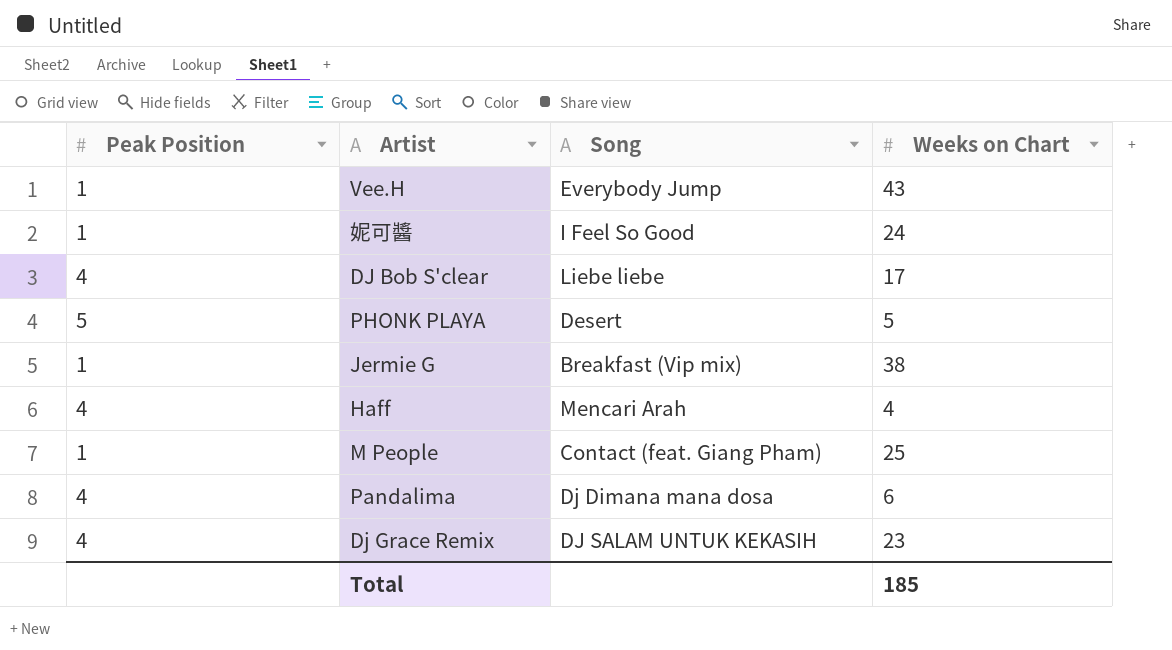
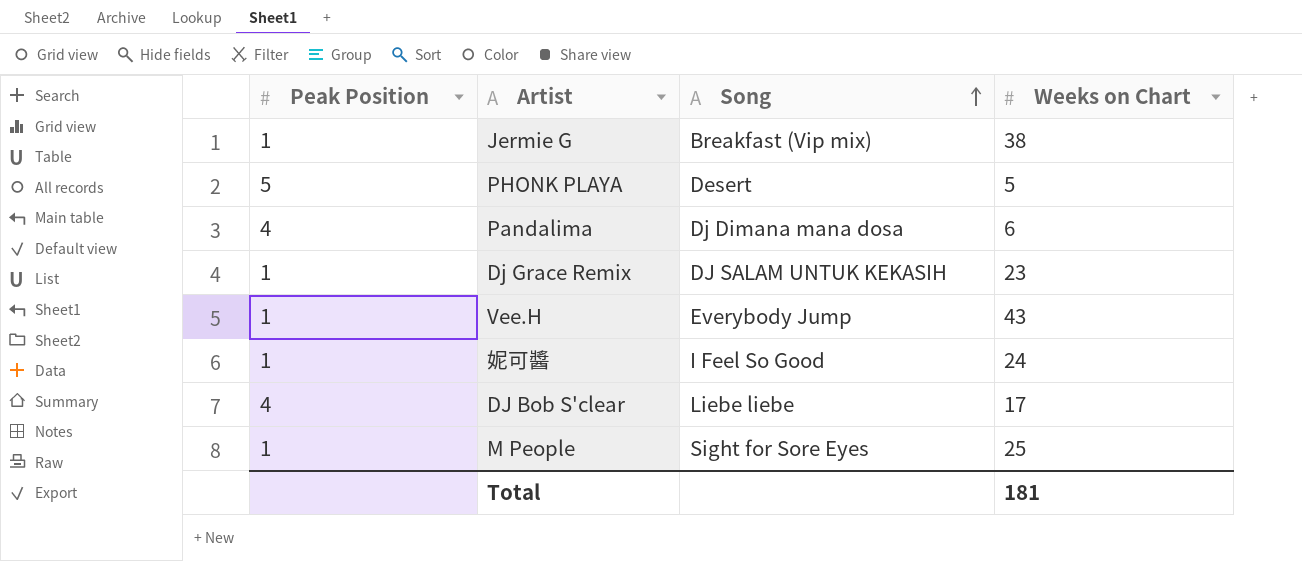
row order: none -> Song ascending
row Haff: 4 | Mencari Arah | 4 -> none
Dj Grace Remix | Peak Position: 4 -> 1
M People | Song: Contact (feat. Giang Pham) -> Sight for Sore Eyes
Total | Weeks on Chart: 185 -> 181

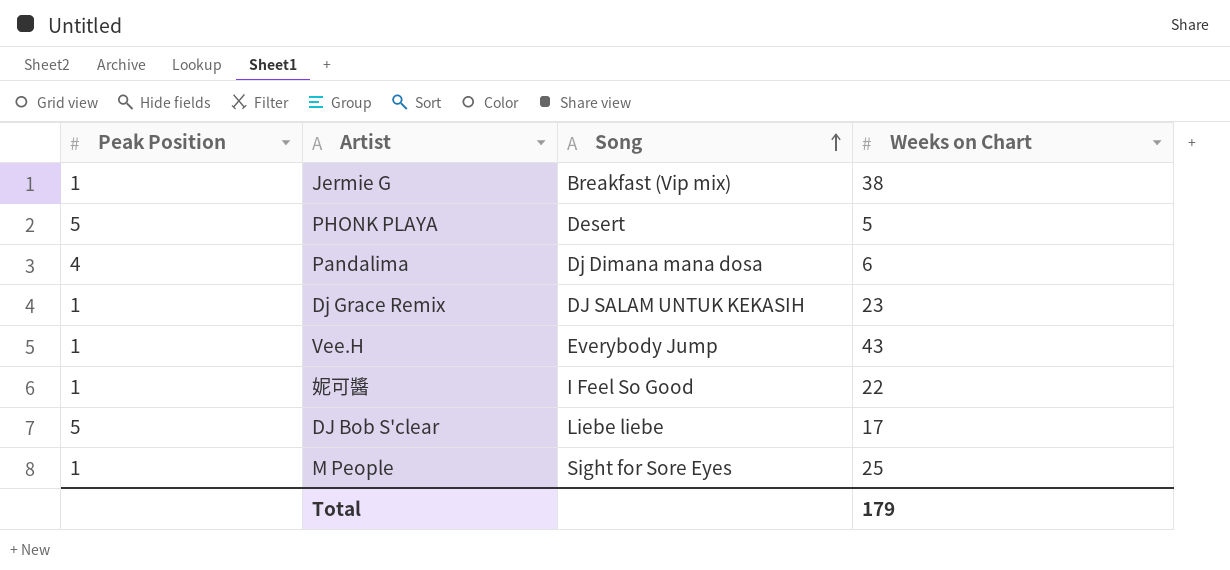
妮可醬 | Weeks on Chart: 24 -> 22
DJ Bob S'clear | Peak Position: 4 -> 5
Total | Weeks on Chart: 181 -> 179

